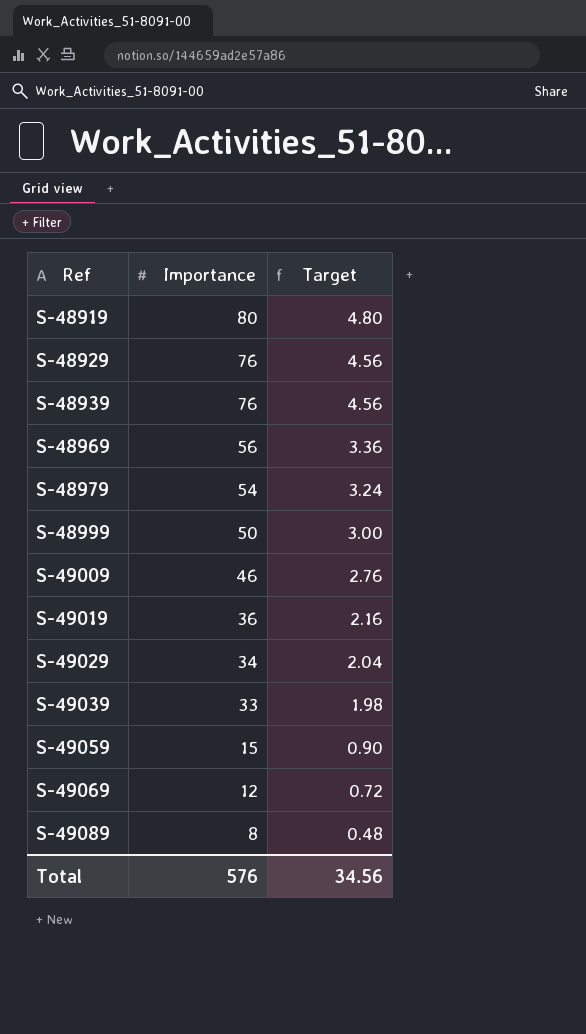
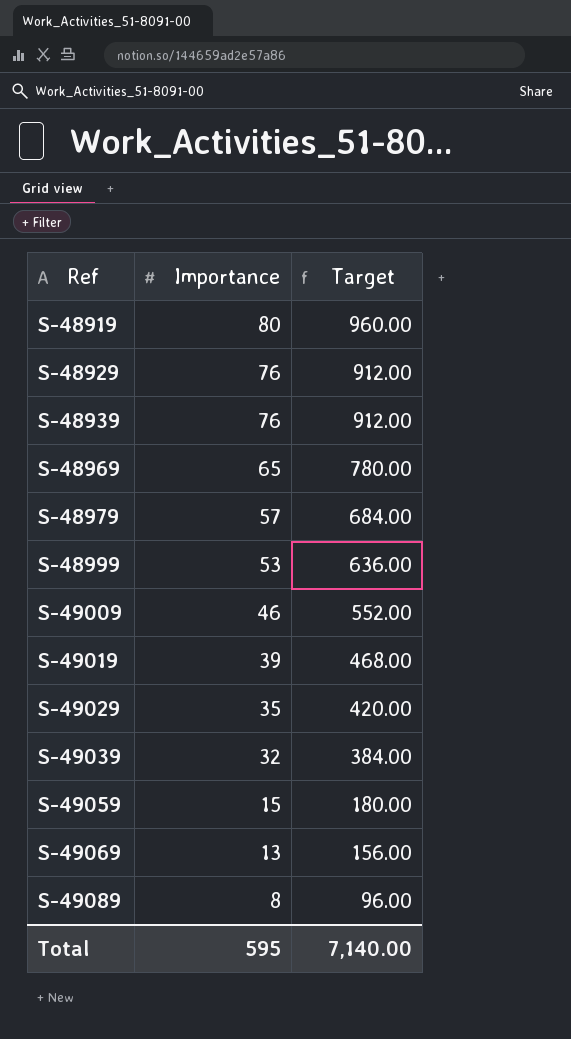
column Target | formula: [Importance] * 0.06 -> [Importance] * 12
S-48969 | Importance: 56 -> 65
S-48979 | Importance: 54 -> 57
S-48999 | Importance: 50 -> 53
S-49019 | Importance: 36 -> 39
S-49029 | Importance: 34 -> 35
S-49039 | Importance: 33 -> 32
S-49069 | Importance: 12 -> 13
Total | Importance: 576 -> 595
Total | Target: 34.56 -> 7,140.00

